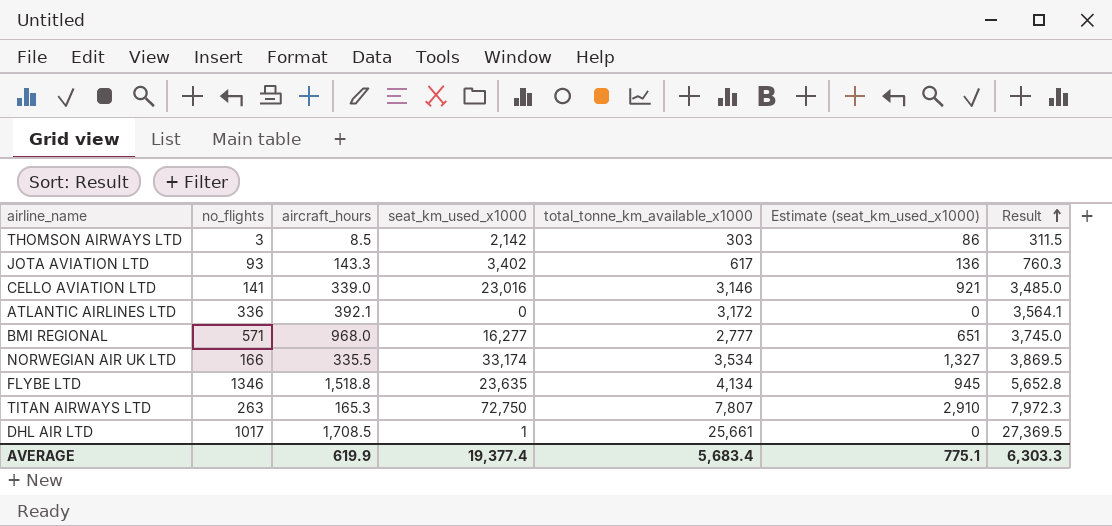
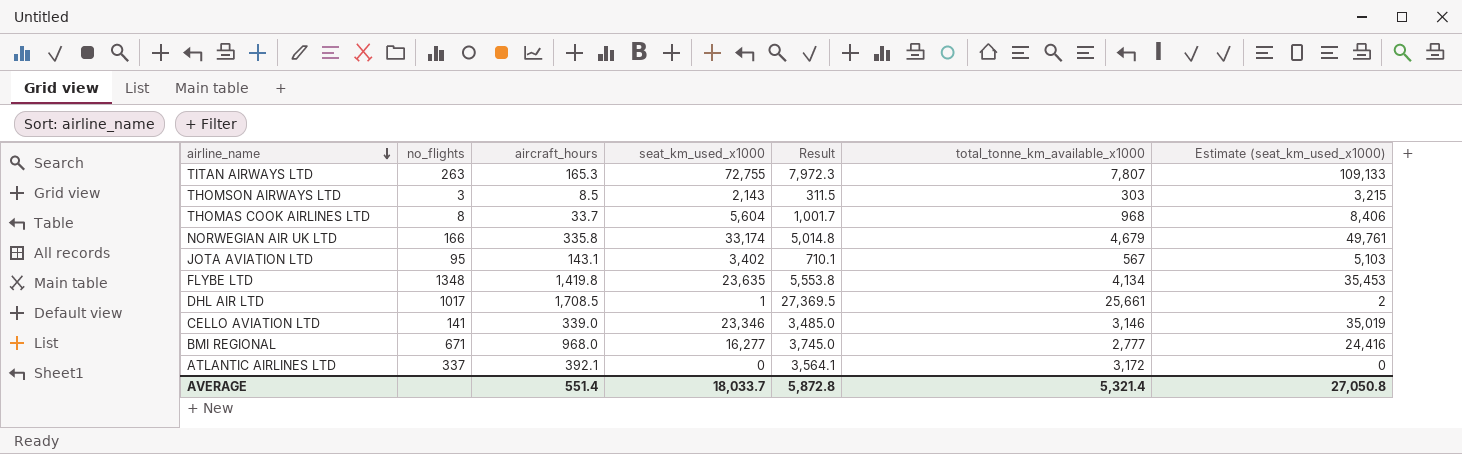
row order: Result ascending -> airline_name descending
column Result | position: 7 -> 5
column Estimate (seat_km_used_x1000) | formula: [seat_km_used_x1000] * 0.04 -> [seat_km_used_x1000] * 1.5
TITAN AIRWAYS LTD | seat_km_used_x1000: 72,750 -> 72,755
THOMSON AIRWAYS LTD | seat_km_used_x1000: 2,142 -> 2,143
row THOMAS COOK AIRLINES LTD: none -> 8 | 33.7 | 5,604 | 1,001.7 | 968 | 8,406
NORWEGIAN AIR UK LTD | aircraft_hours: 335.5 -> 335.8
NORWEGIAN AIR UK LTD | Result: 3,869.5 -> 5,014.8
NORWEGIAN AIR UK LTD | total_tonne_km_available_x1000: 3,534 -> 4,679
JOTA AVIATION LTD | no_flights: 93 -> 95
JOTA AVIATION LTD | aircraft_hours: 143.3 -> 143.1
JOTA AVIATION LTD | Result: 760.3 -> 710.1
JOTA AVIATION LTD | total_tonne_km_available_x1000: 617 -> 567
FLYBE LTD | no_flights: 1346 -> 1348
FLYBE LTD | aircraft_hours: 1,518.8 -> 1,419.8
FLYBE LTD | Result: 5,652.8 -> 5,553.8
CELLO AVIATION LTD | seat_km_used_x1000: 23,016 -> 23,346
BMI REGIONAL | no_flights: 571 -> 671
ATLANTIC AIRLINES LTD | no_flights: 336 -> 337
AVERAGE | aircraft_hours: 619.9 -> 551.4
AVERAGE | seat_km_used_x1000: 19,377.4 -> 18,033.7
AVERAGE | Result: 6,303.3 -> 5,872.8
AVERAGE | total_tonne_km_available_x1000: 5,683.4 -> 5,321.4
AVERAGE | Estimate (seat_km_used_x1000): 775.1 -> 27,050.8

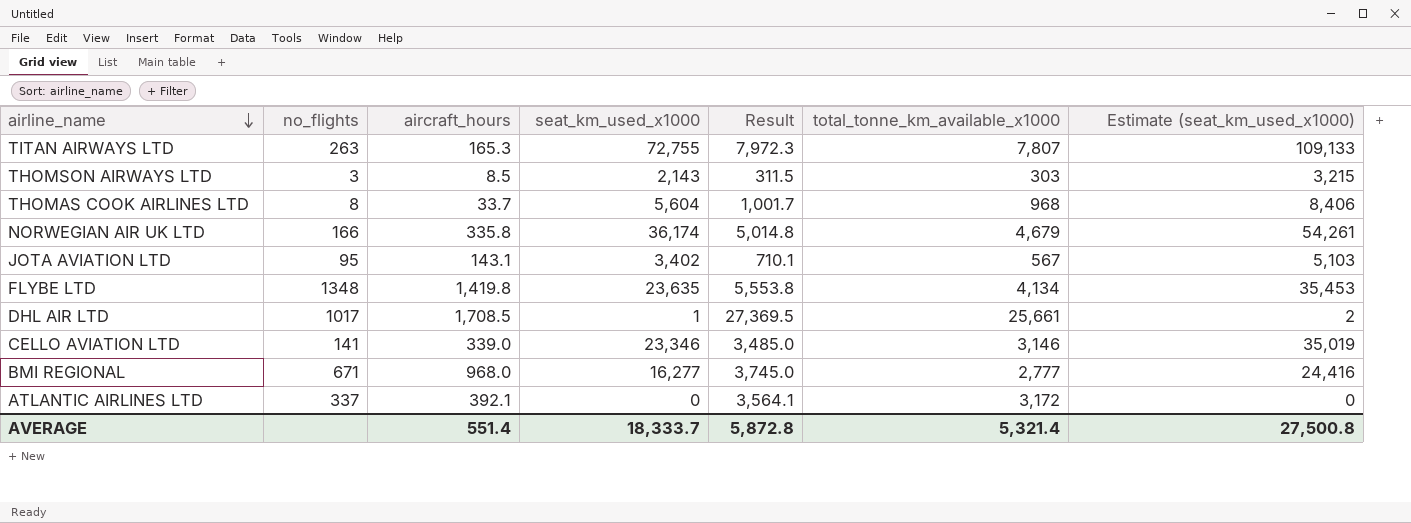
NORWEGIAN AIR UK LTD | seat_km_used_x1000: 33,174 -> 36,174
NORWEGIAN AIR UK LTD | Estimate (seat_km_used_x1000): 49,761 -> 54,261
AVERAGE | seat_km_used_x1000: 18,033.7 -> 18,333.7
AVERAGE | Estimate (seat_km_used_x1000): 27,050.8 -> 27,500.8

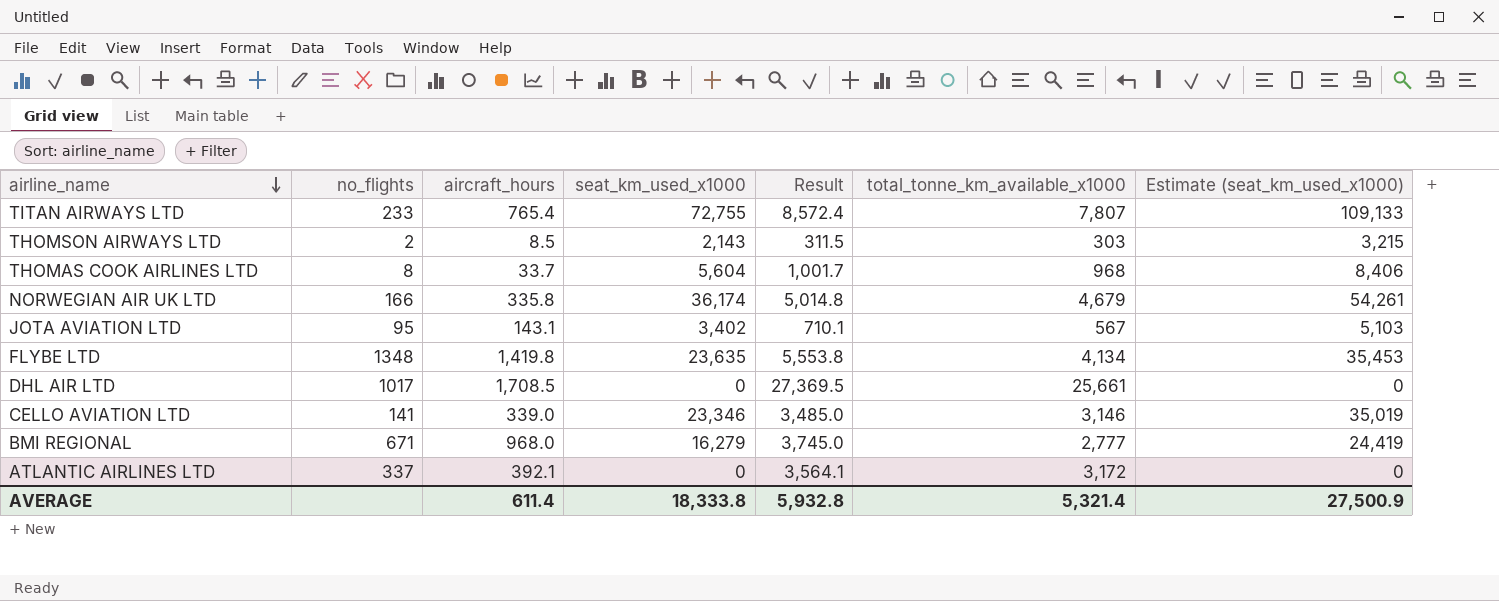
TITAN AIRWAYS LTD | no_flights: 263 -> 233
TITAN AIRWAYS LTD | aircraft_hours: 165.3 -> 765.4
TITAN AIRWAYS LTD | Result: 7,972.3 -> 8,572.4
THOMSON AIRWAYS LTD | no_flights: 3 -> 2
DHL AIR LTD | seat_km_used_x1000: 1 -> 0
DHL AIR LTD | Estimate (seat_km_used_x1000): 2 -> 0
BMI REGIONAL | seat_km_used_x1000: 16,277 -> 16,279
BMI REGIONAL | Estimate (seat_km_used_x1000): 24,416 -> 24,419
AVERAGE | aircraft_hours: 551.4 -> 611.4
AVERAGE | seat_km_used_x1000: 18,333.7 -> 18,333.8
AVERAGE | Result: 5,872.8 -> 5,932.8
AVERAGE | Estimate (seat_km_used_x1000): 27,500.8 -> 27,500.9

